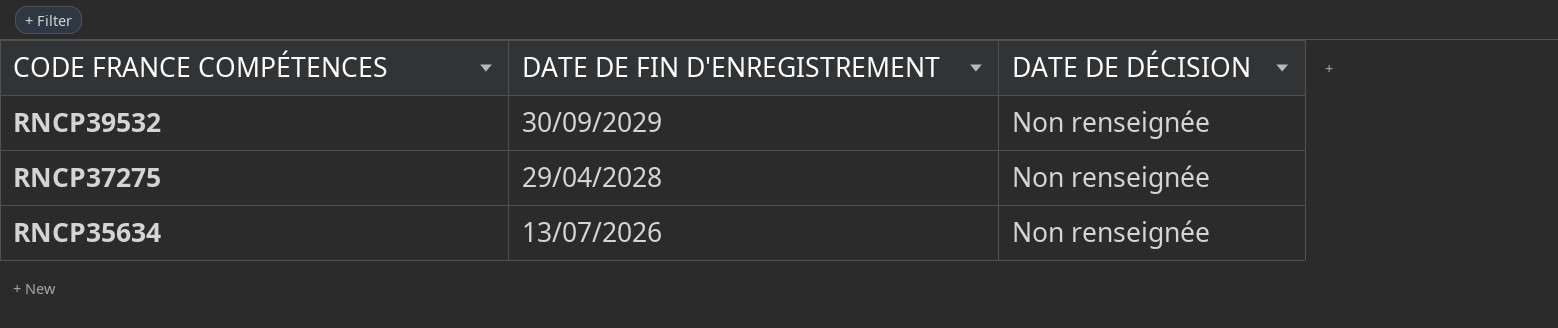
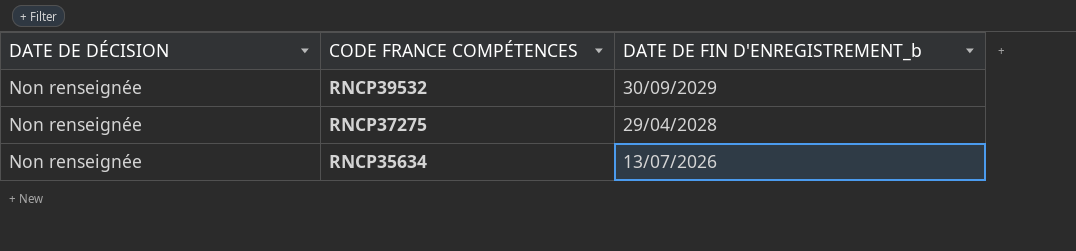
column DATE DE DÉCISION | position: 3 -> 1
column name: DATE DE FIN D'ENREGISTREMENT -> DATE DE FIN D'ENREGISTREMENT_b

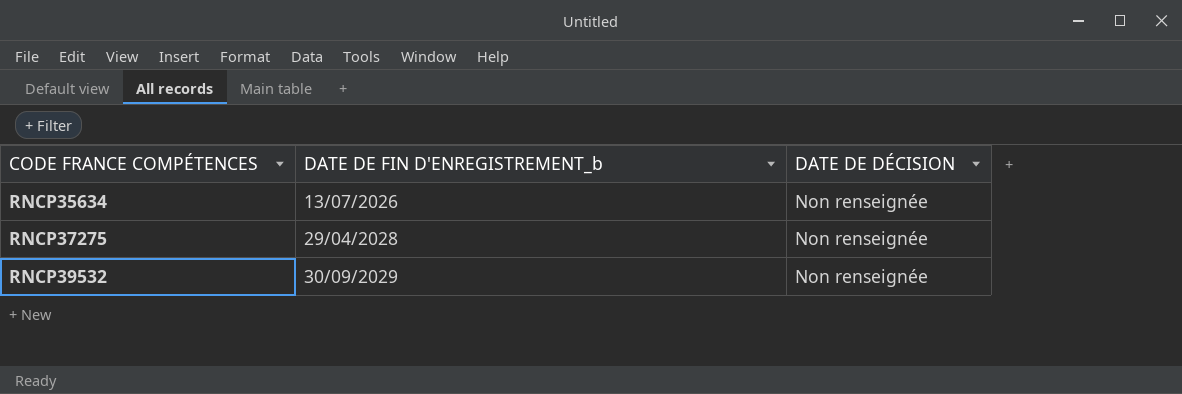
row order: CODE FRANCE COMPÉTENCES descending -> CODE FRANCE COMPÉTENCES ascending
column DATE DE DÉCISION | position: 1 -> 3

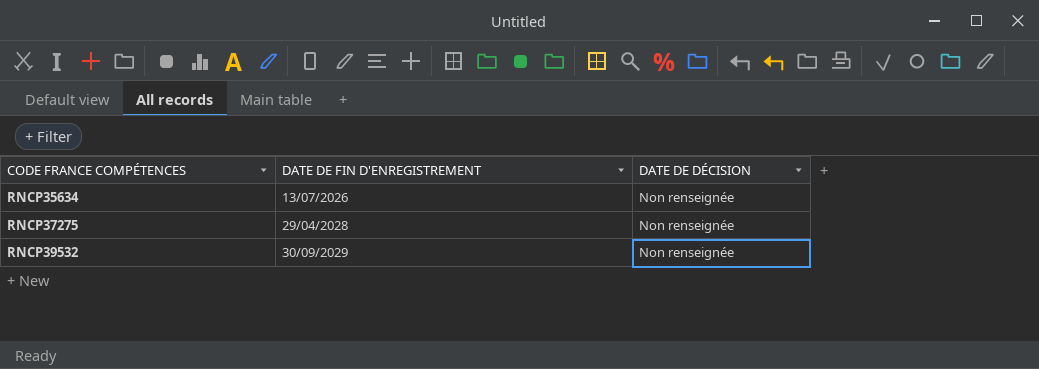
column name: DATE DE FIN D'ENREGISTREMENT_b -> DATE DE FIN D'ENREGISTREMENT

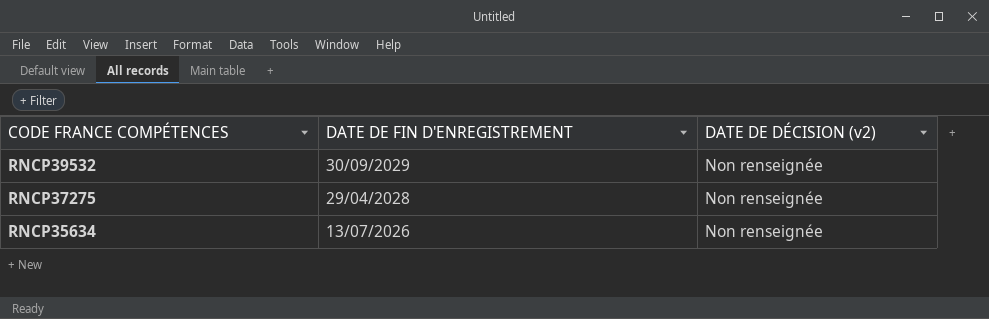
row order: CODE FRANCE COMPÉTENCES ascending -> CODE FRANCE COMPÉTENCES descending
column name: DATE DE DÉCISION -> DATE DE DÉCISION (v2)

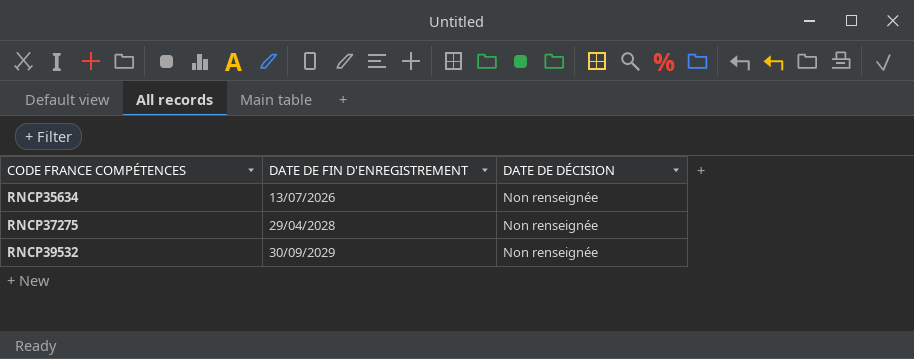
row order: CODE FRANCE COMPÉTENCES descending -> CODE FRANCE COMPÉTENCES ascending
column name: DATE DE DÉCISION (v2) -> DATE DE DÉCISION

